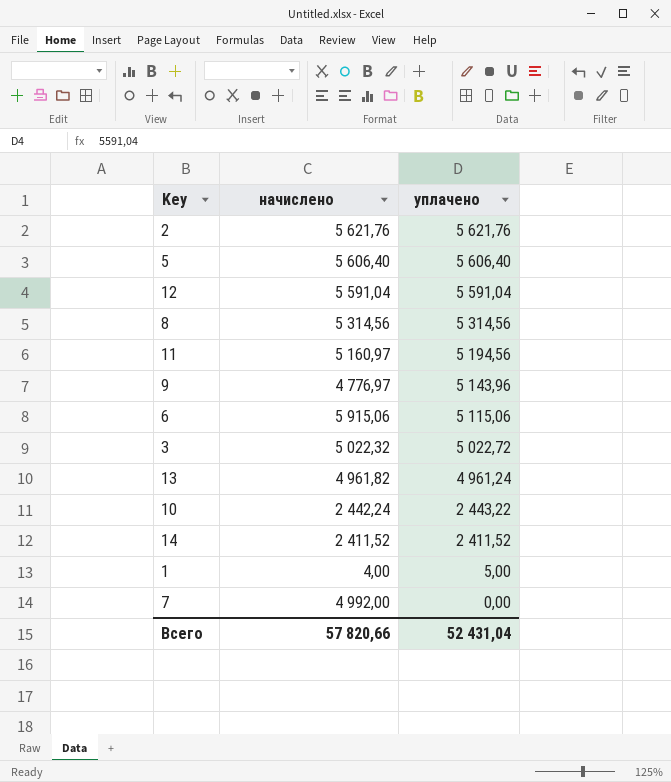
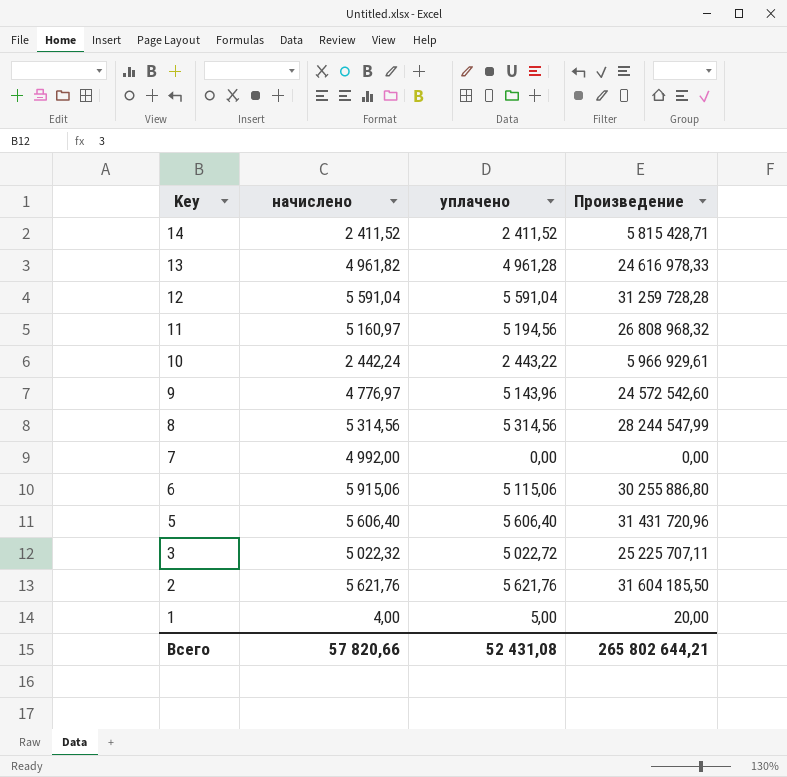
row order: уплачено descending -> Key descending
column Произведение | formula: none -> [начислено] * [уплачено]
13 | уплачено: 4 961,24 -> 4 961,28
Всего | уплачено: 52 431,04 -> 52 431,08

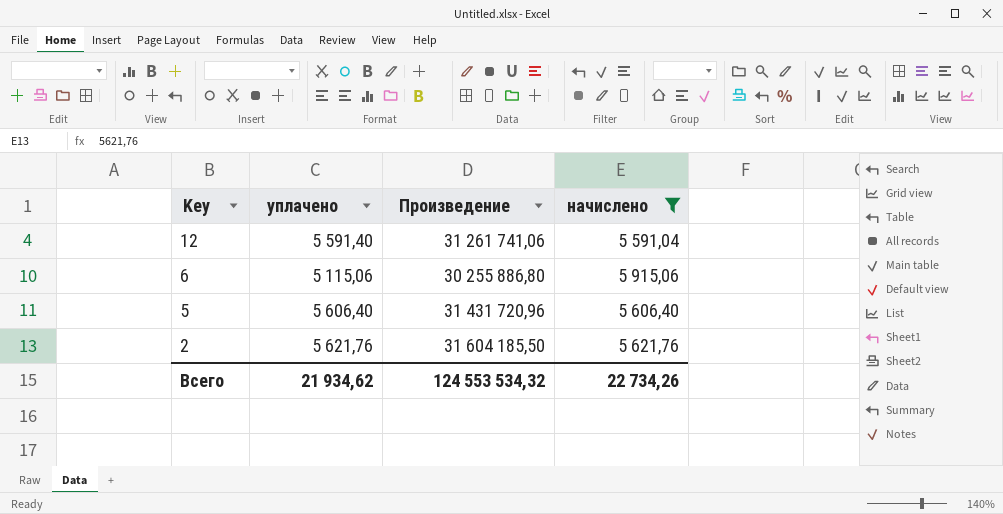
filter: none -> начислено >= 5 591,04
column начислено | position: 2 -> 4
12 | уплачено: 5 591,04 -> 5 591,40
12 | Произведение: 31 259 728,28 -> 31 261 741,06
Всего | уплачено: 52 431,08 -> 21 934,62
Всего | Произведение: 265 802 644,21 -> 124 553 534,32
Всего | начислено: 57 820,66 -> 22 734,26

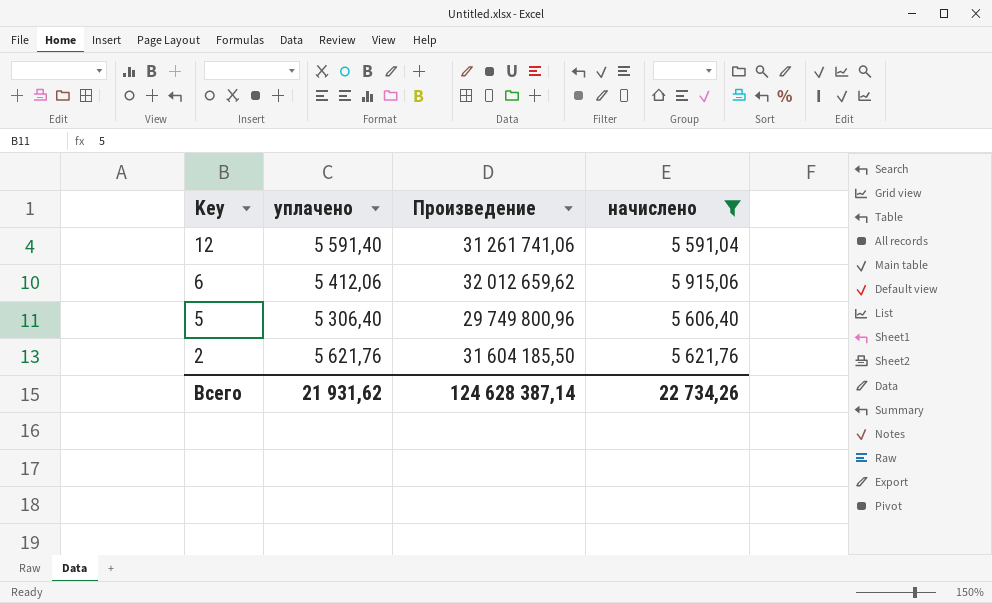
6 | уплачено: 5 115,06 -> 5 412,06
6 | Произведение: 30 255 886,80 -> 32 012 659,62
5 | уплачено: 5 606,40 -> 5 306,40
5 | Произведение: 31 431 720,96 -> 29 749 800,96
Всего | уплачено: 21 934,62 -> 21 931,62
Всего | Произведение: 124 553 534,32 -> 124 628 387,14

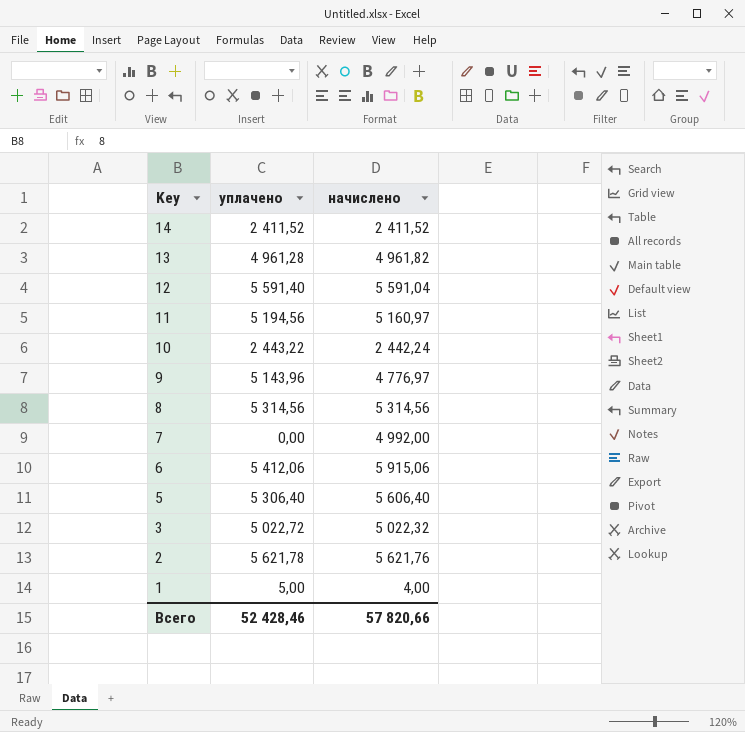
filter: начислено >= 5 591,04 -> none
column Произведение | formula: [уплачено] * [начислено] -> none
2 | уплачено: 5 621,76 -> 5 621,78
Всего | уплачено: 21 931,62 -> 52 428,46
Всего | начислено: 22 734,26 -> 57 820,66

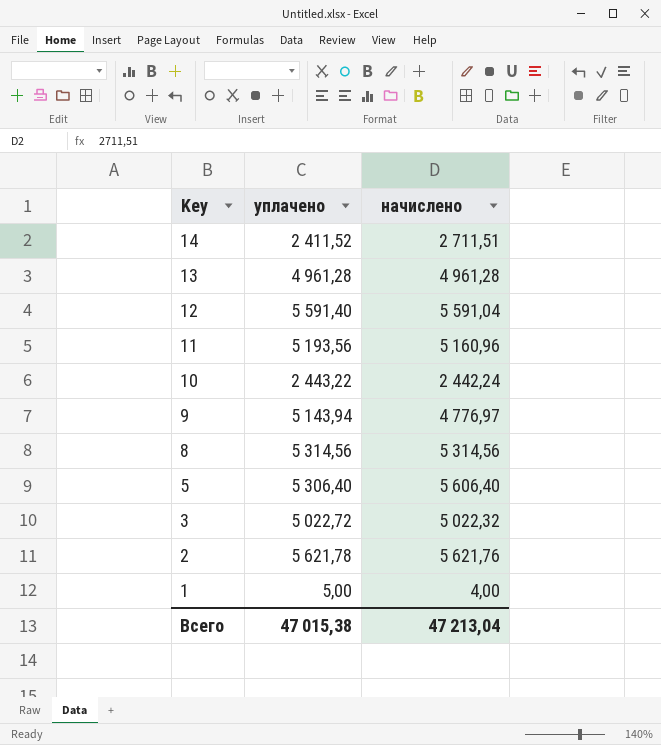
row 7: 0,00 | 4 992,00 -> none
row 6: 5 412,06 | 5 915,06 -> none
14 | начислено: 2 411,52 -> 2 711,51
13 | начислено: 4 961,82 -> 4 961,28
11 | уплачено: 5 194,56 -> 5 193,56
11 | начислено: 5 160,97 -> 5 160,96
9 | уплачено: 5 143,96 -> 5 143,94
Всего | уплачено: 52 428,46 -> 47 015,38
Всего | начислено: 57 820,66 -> 47 213,04

